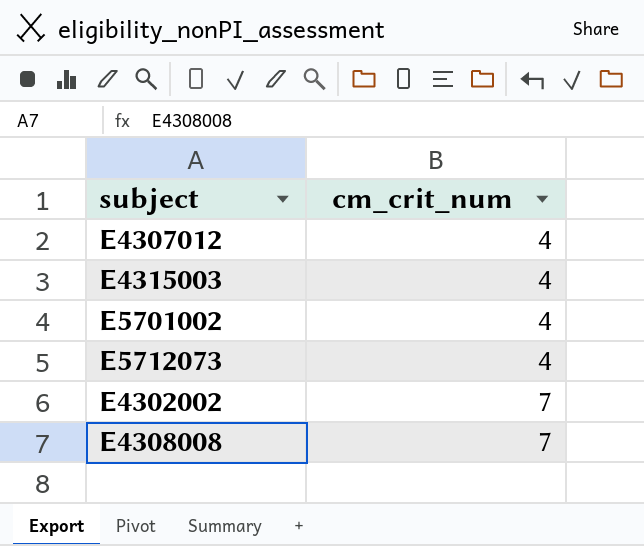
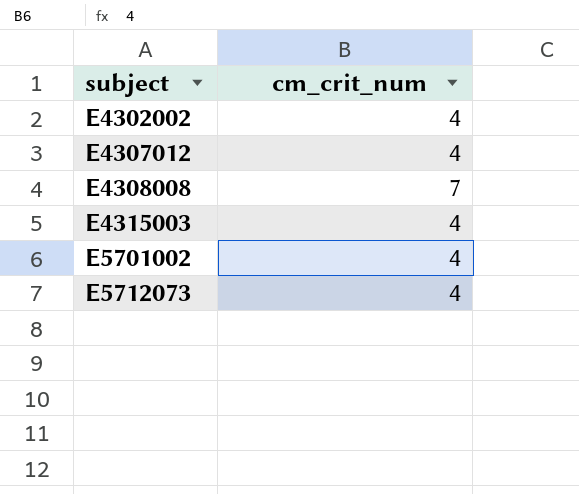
row order: cm_crit_num ascending -> subject ascending
E4302002 | cm_crit_num: 7 -> 4

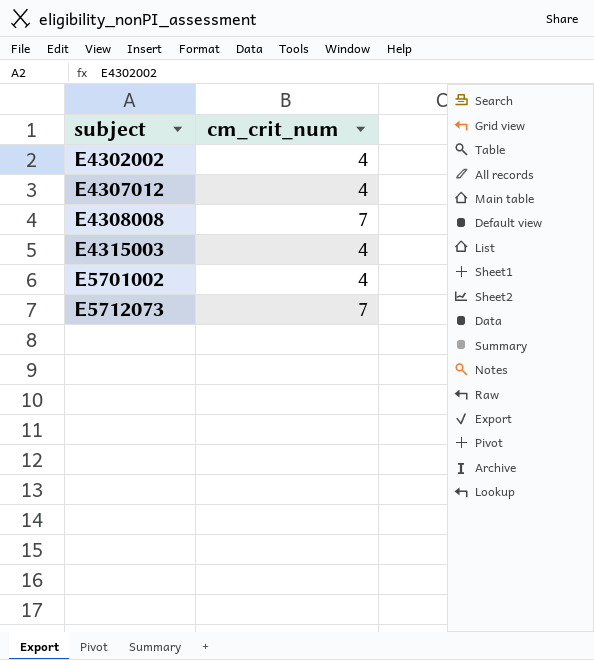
E5712073 | cm_crit_num: 4 -> 7

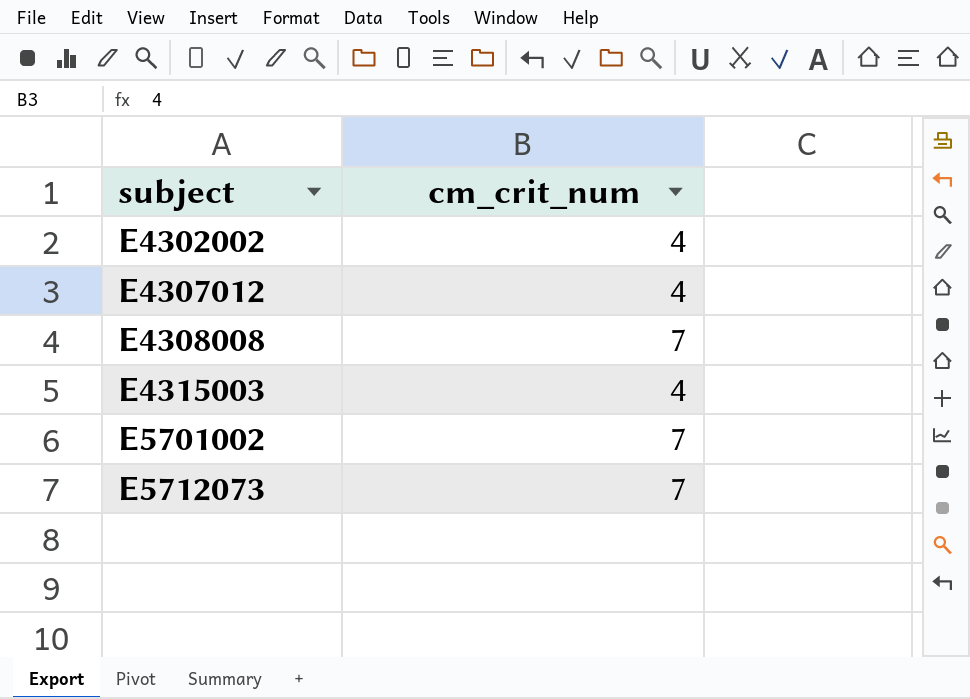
E5701002 | cm_crit_num: 4 -> 7

